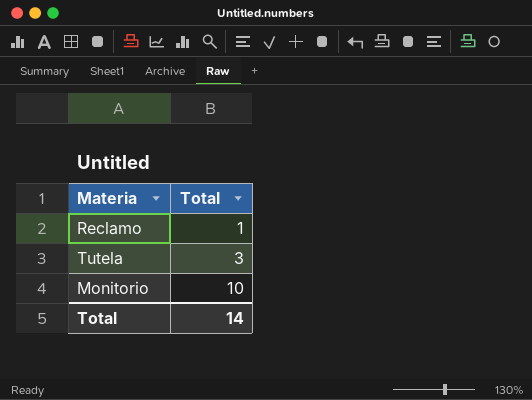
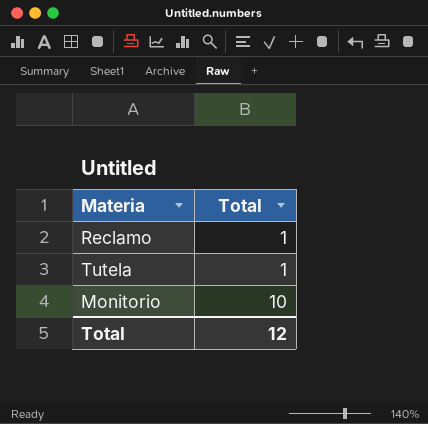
Tutela | Total: 3 -> 1
Total | Total: 14 -> 12

